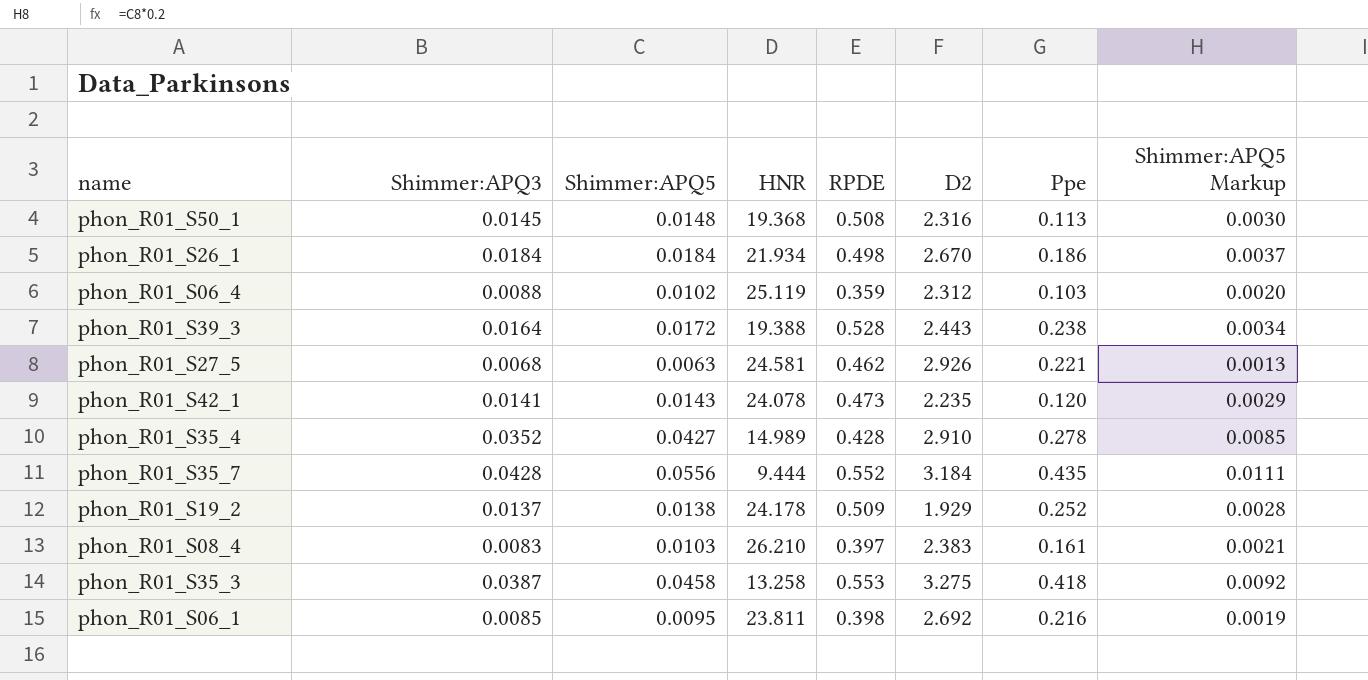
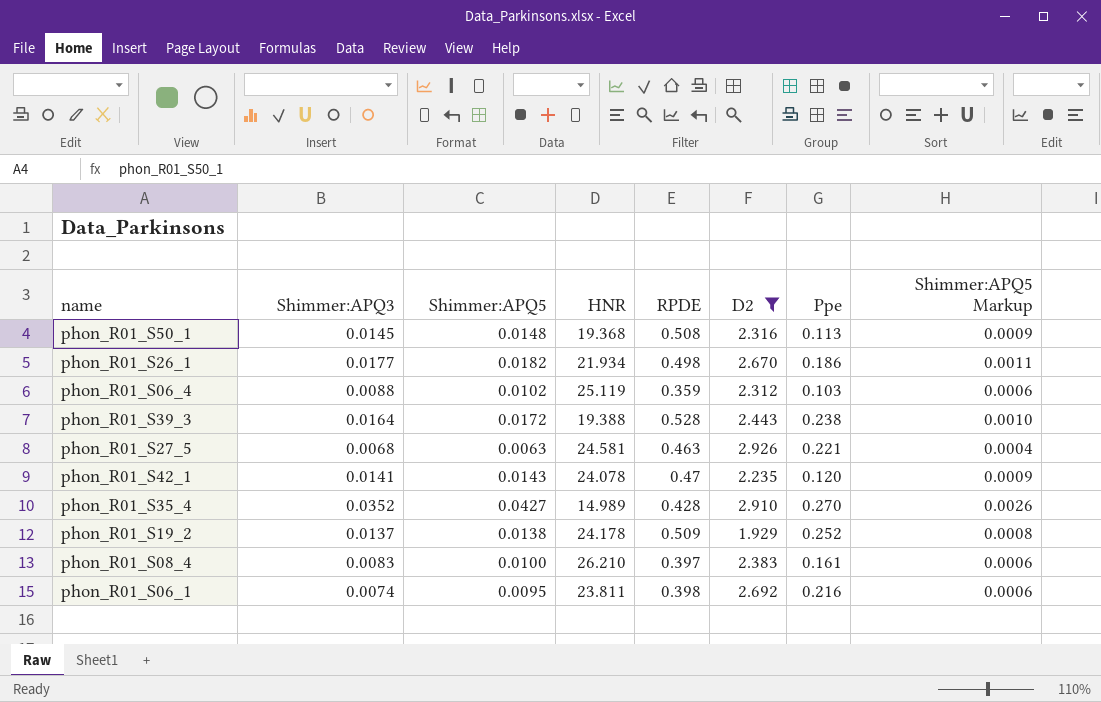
filter: none -> D2 <= 2.926
column Shimmer:APQ5 Markup | formula: [Shimmer:APQ5] * 0.2 -> [Shimmer:APQ5] * 0.06
phon_R01_S26_1 | Shimmer:APQ3: 0.0184 -> 0.0177
phon_R01_S26_1 | Shimmer:APQ5: 0.0184 -> 0.0182
phon_R01_S27_5 | RPDE: 0.462 -> 0.463
phon_R01_S42_1 | RPDE: 0.473 -> 0.47
phon_R01_S35_4 | Ppe: 0.278 -> 0.270
phon_R01_S08_4 | Shimmer:APQ5: 0.0103 -> 0.0100
phon_R01_S06_1 | Shimmer:APQ3: 0.0085 -> 0.0074

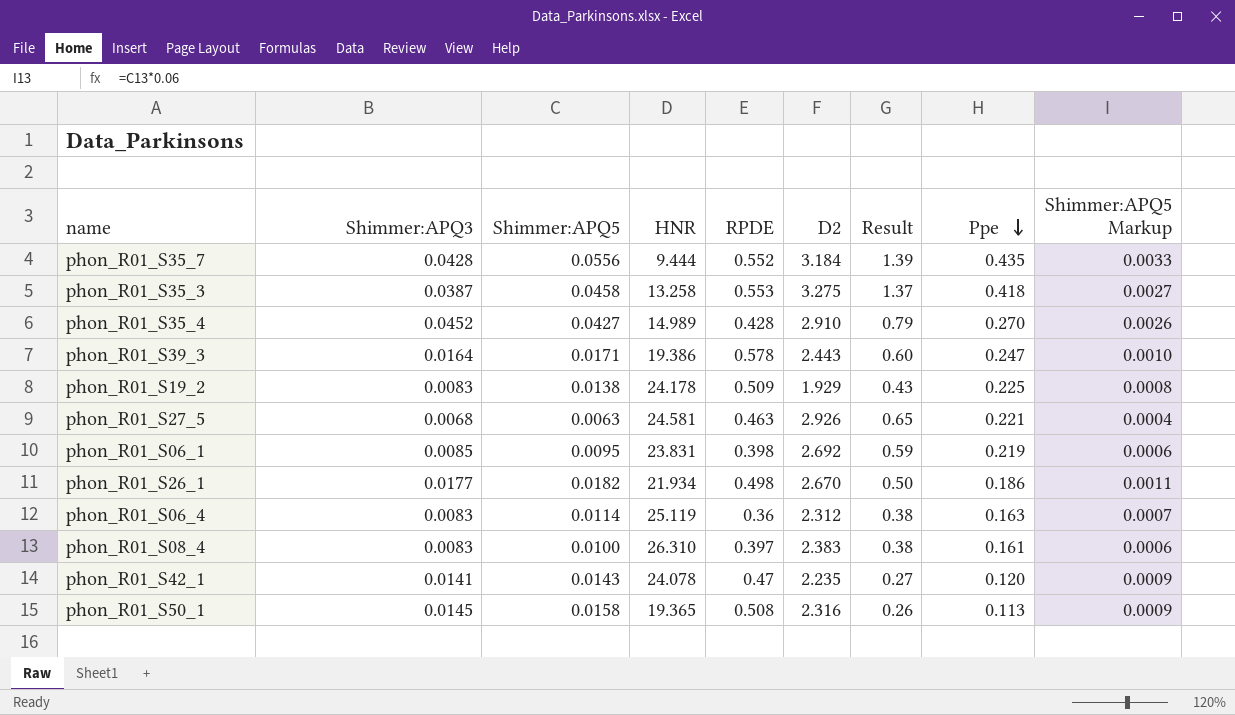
filter: D2 <= 2.926 -> none
row order: none -> Ppe descending
column Result | formula: none -> [D2] * [Ppe]
phon_R01_S35_4 | Shimmer:APQ3: 0.0352 -> 0.0452
phon_R01_S39_3 | Shimmer:APQ5: 0.0172 -> 0.0171
phon_R01_S39_3 | HNR: 19.388 -> 19.386
phon_R01_S39_3 | RPDE: 0.528 -> 0.578
phon_R01_S39_3 | Ppe: 0.238 -> 0.247
phon_R01_S19_2 | Shimmer:APQ3: 0.0137 -> 0.0083
phon_R01_S19_2 | Ppe: 0.252 -> 0.225
phon_R01_S06_1 | Shimmer:APQ3: 0.0074 -> 0.0085
phon_R01_S06_1 | HNR: 23.811 -> 23.831
phon_R01_S06_1 | Ppe: 0.216 -> 0.219
phon_R01_S06_4 | Shimmer:APQ3: 0.0088 -> 0.0083
phon_R01_S06_4 | Shimmer:APQ5: 0.0102 -> 0.0114
phon_R01_S06_4 | RPDE: 0.359 -> 0.36
phon_R01_S06_4 | Ppe: 0.103 -> 0.163
phon_R01_S06_4 | Shimmer:APQ5 Markup: 0.0006 -> 0.0007
phon_R01_S08_4 | HNR: 26.210 -> 26.310
phon_R01_S50_1 | Shimmer:APQ5: 0.0148 -> 0.0158
phon_R01_S50_1 | HNR: 19.368 -> 19.365

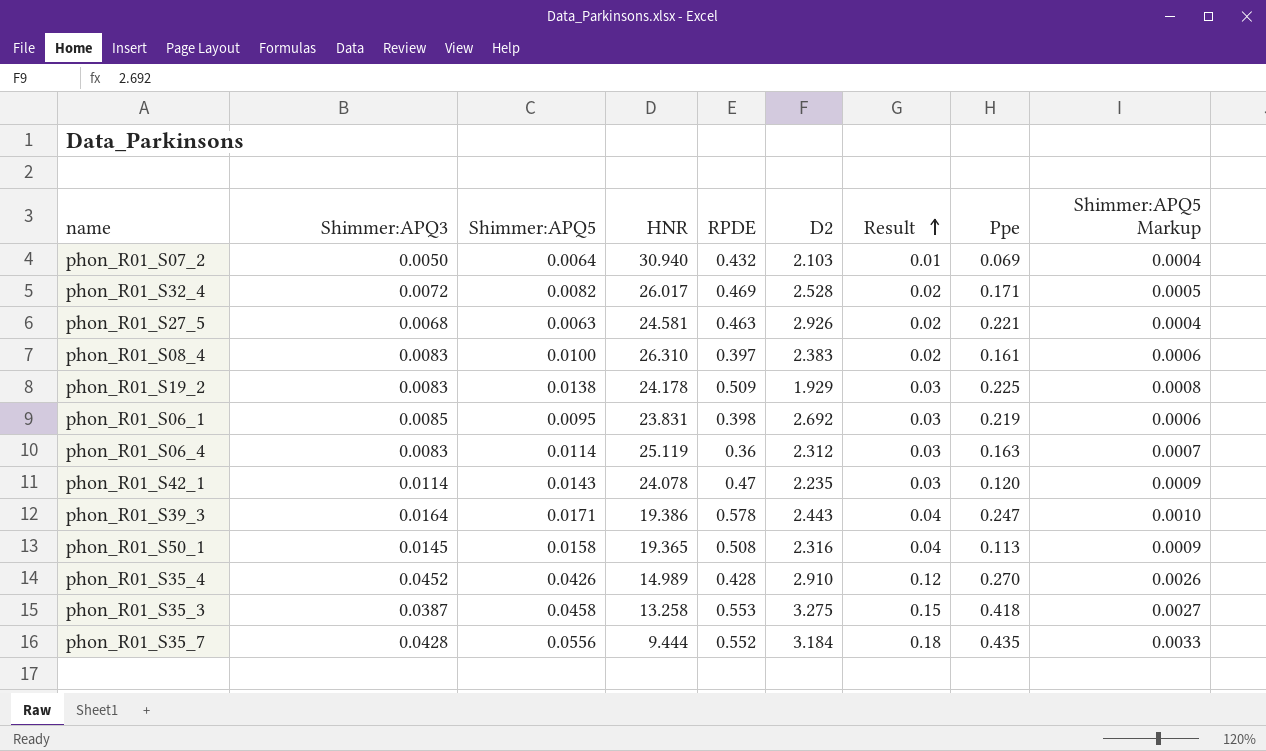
row order: Ppe descending -> Result ascending
column Result | formula: [D2] * [Ppe] -> [Shimmer:APQ5] * [D2]
row phon_R01_S26_1: 0.0177 | 0.0182 | 21.934 | 0.498 | 2.670 | 0.50 | 0.186 | 0.0011 -> none
row phon_R01_S07_2: none -> 0.0050 | 0.0064 | 30.940 | 0.432 | 2.103 | 0.01 | 0.069 | 0.0004
row phon_R01_S32_4: none -> 0.0072 | 0.0082 | 26.017 | 0.469 | 2.528 | 0.02 | 0.171 | 0.0005
phon_R01_S42_1 | Shimmer:APQ3: 0.0141 -> 0.0114
phon_R01_S35_4 | Shimmer:APQ5: 0.0427 -> 0.0426

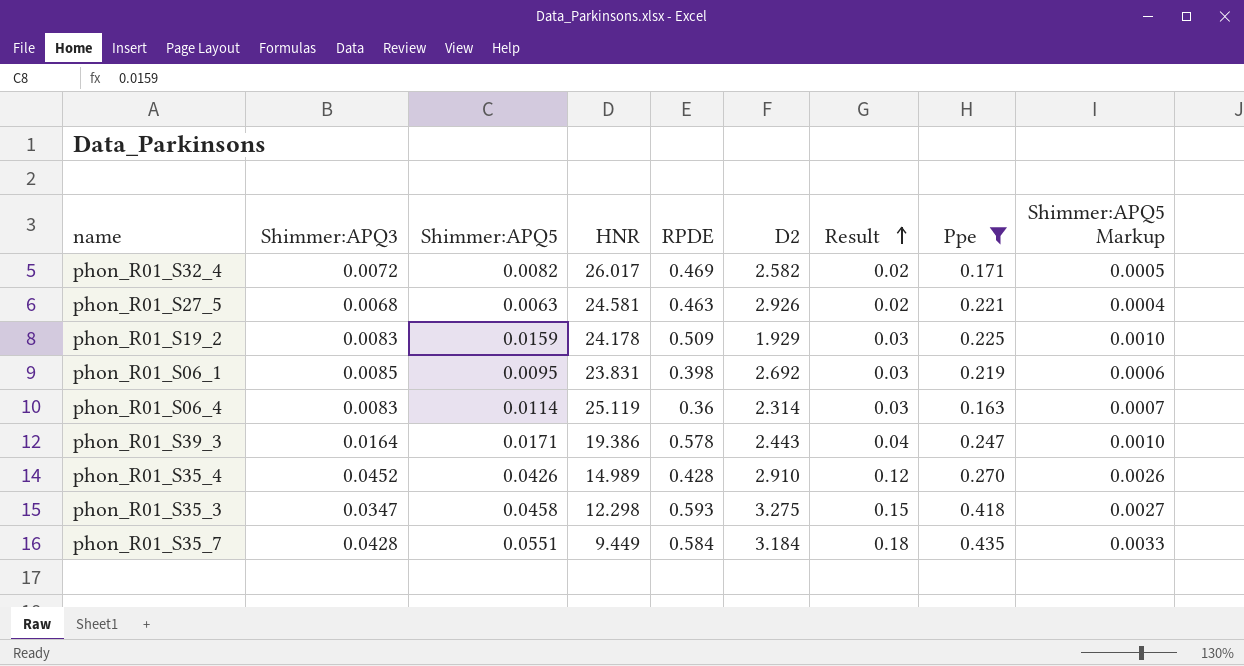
filter: none -> Ppe >= 0.163
phon_R01_S32_4 | D2: 2.528 -> 2.582
phon_R01_S19_2 | Shimmer:APQ5: 0.0138 -> 0.0159
phon_R01_S19_2 | Shimmer:APQ5 Markup: 0.0008 -> 0.0010
phon_R01_S06_4 | D2: 2.312 -> 2.314
phon_R01_S35_3 | Shimmer:APQ3: 0.0387 -> 0.0347
phon_R01_S35_3 | HNR: 13.258 -> 12.298
phon_R01_S35_3 | RPDE: 0.553 -> 0.593
phon_R01_S35_7 | Shimmer:APQ5: 0.0556 -> 0.0551
phon_R01_S35_7 | HNR: 9.444 -> 9.449
phon_R01_S35_7 | RPDE: 0.552 -> 0.584

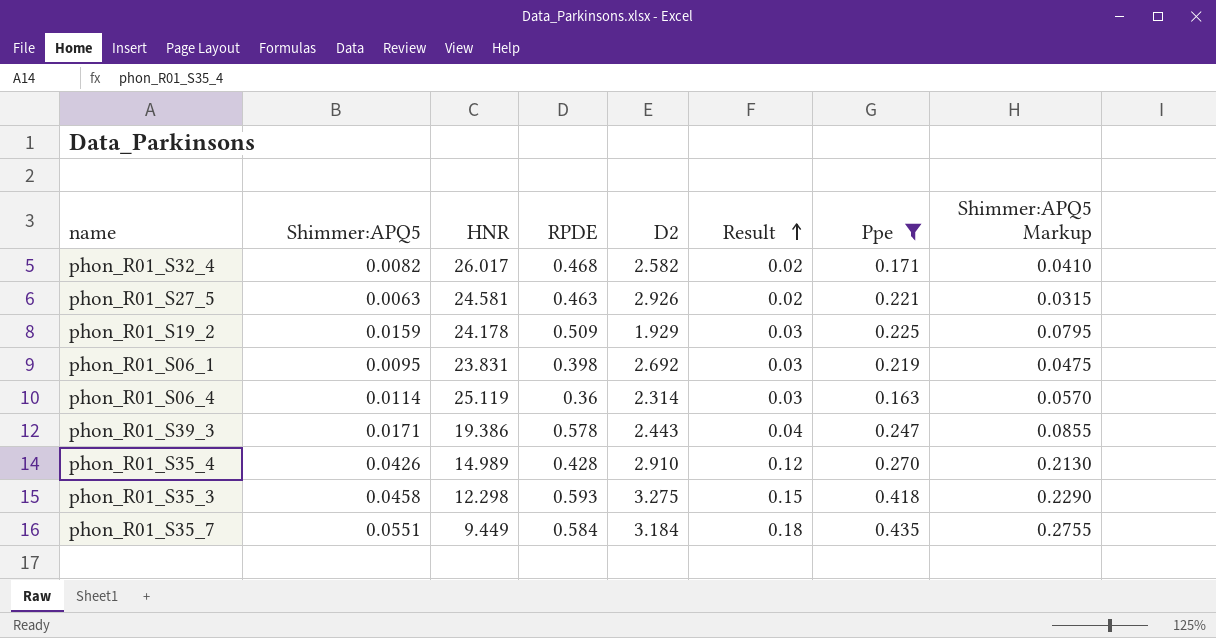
column Shimmer:APQ3 | position: 2 -> none
column Shimmer:APQ5 Markup | formula: [Shimmer:APQ5] * 0.06 -> [Shimmer:APQ5] * 5
phon_R01_S32_4 | RPDE: 0.469 -> 0.468

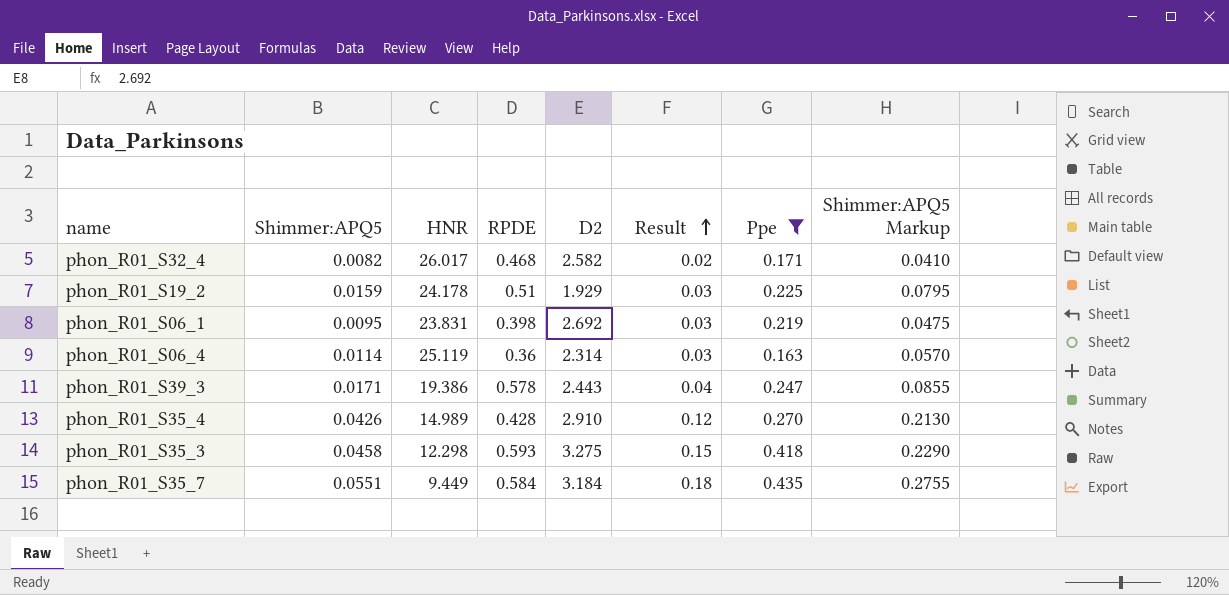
row phon_R01_S27_5: 0.0063 | 24.581 | 0.463 | 2.926 | 0.02 | 0.221 | 0.0315 -> none
phon_R01_S19_2 | RPDE: 0.509 -> 0.51

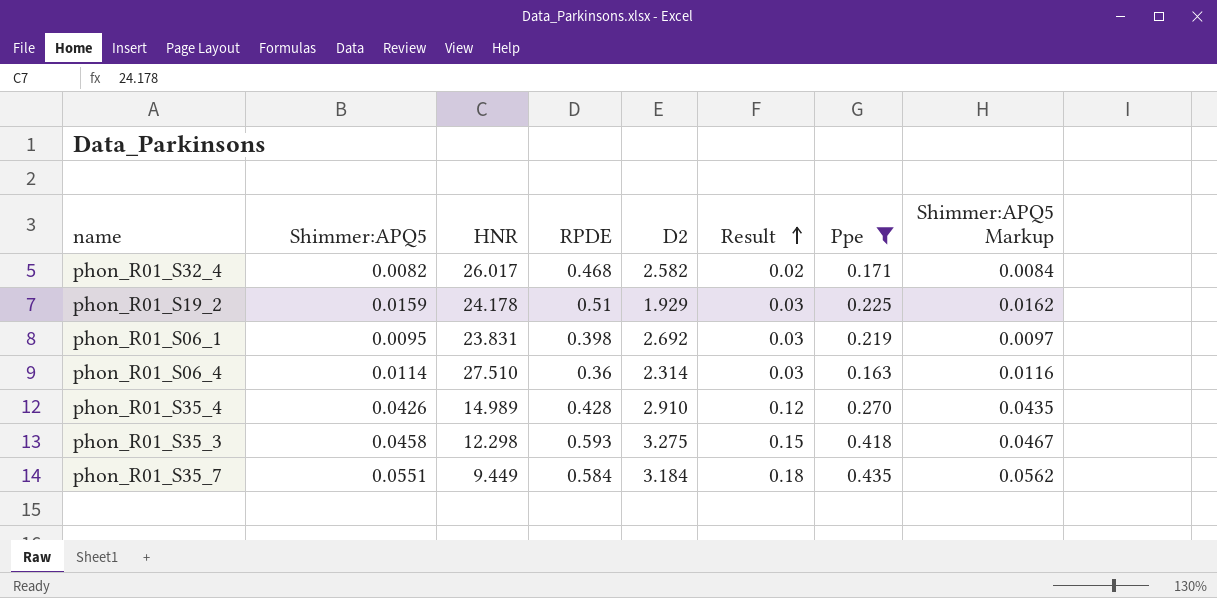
column Shimmer:APQ5 Markup | formula: [Shimmer:APQ5] * 5 -> [Shimmer:APQ5] * 1.02
row phon_R01_S39_3: 0.0171 | 19.386 | 0.578 | 2.443 | 0.04 | 0.247 | 0.0855 -> none
phon_R01_S06_4 | HNR: 25.119 -> 27.510

